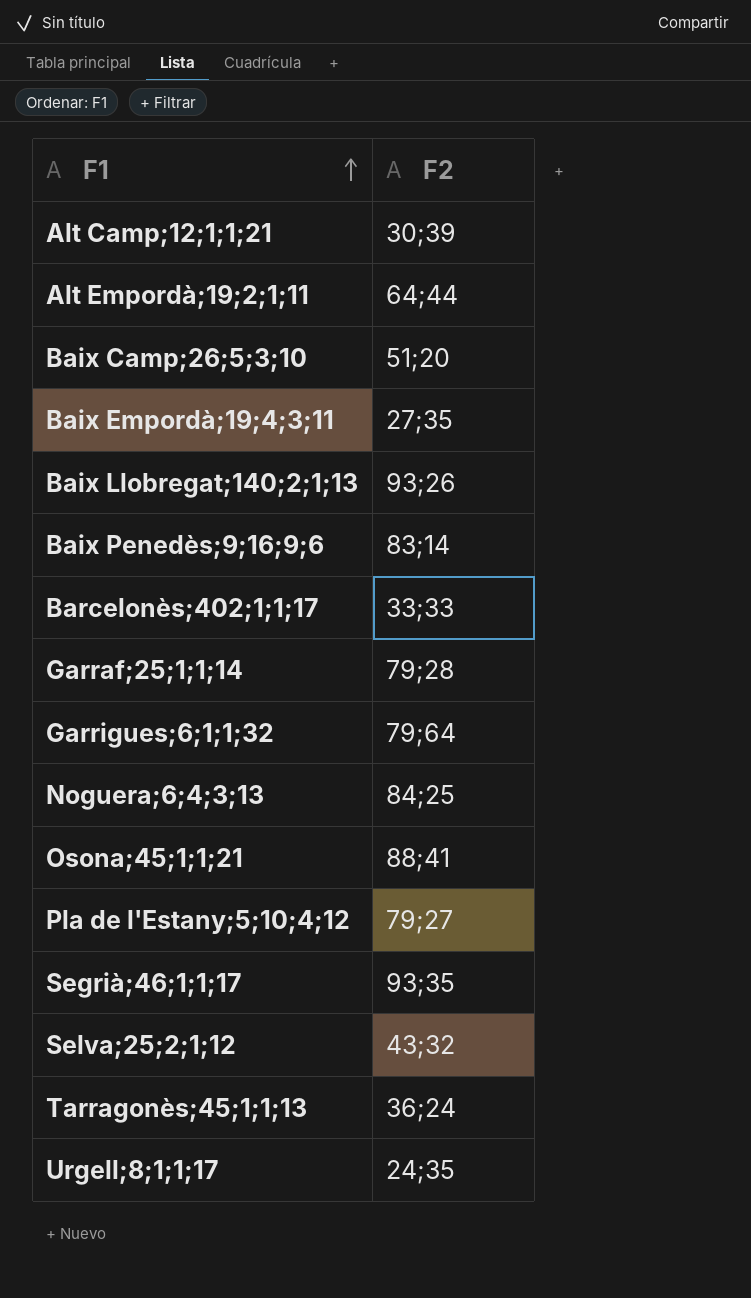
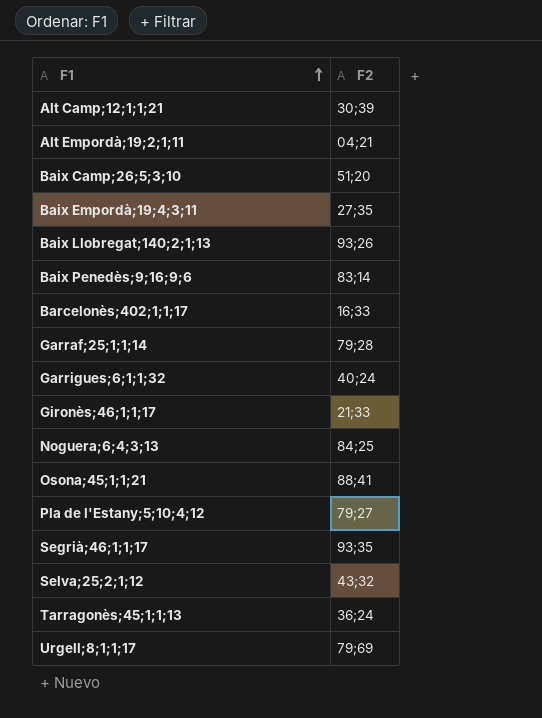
Alt Empordà;19;2;1;11 | F2: 64;44 -> 04;21
Barcelonès;402;1;1;17 | F2: 33;33 -> 16;33
Garrigues;6;1;1;32 | F2: 79;64 -> 40;24
row Gironès;46;1;1;17: none -> 21;33
Urgell;8;1;1;17 | F2: 24;35 -> 79;69

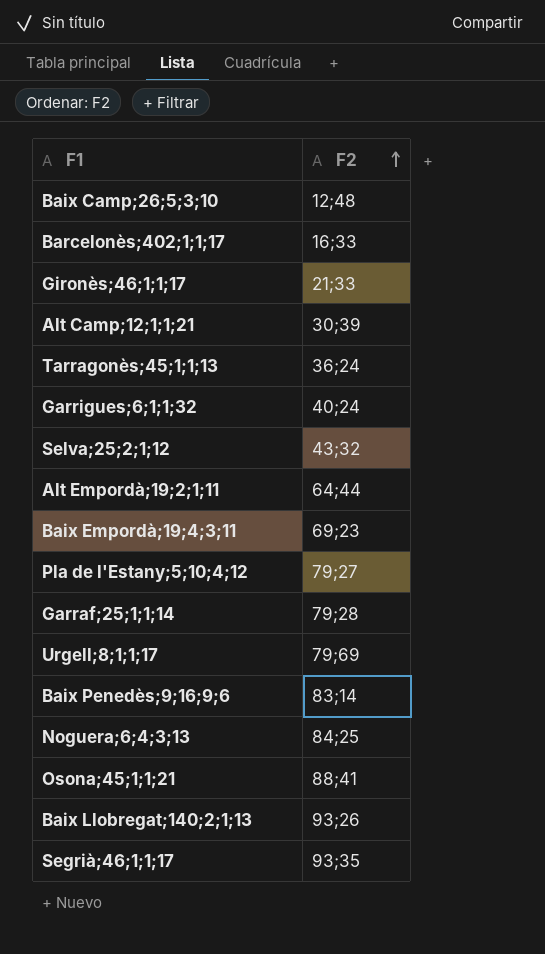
row order: F1 ascending -> F2 ascending
Baix Camp;26;5;3;10 | F2: 51;20 -> 12;48
Alt Empordà;19;2;1;11 | F2: 04;21 -> 64;44
Baix Empordà;19;4;3;11 | F2: 27;35 -> 69;23

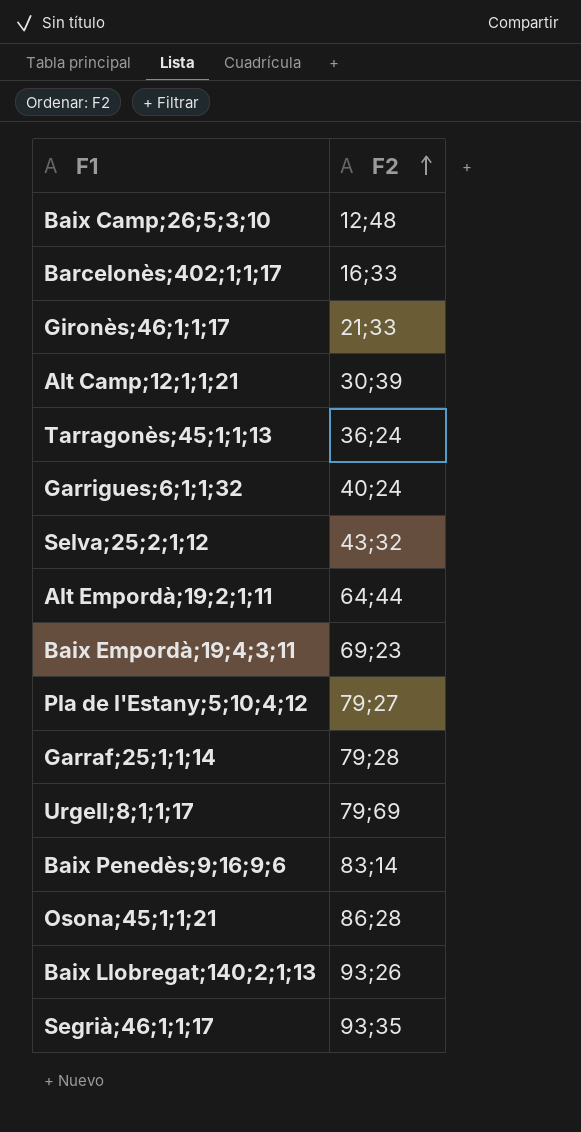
row Noguera;6;4;3;13: 84;25 -> none
Osona;45;1;1;21 | F2: 88;41 -> 86;28

